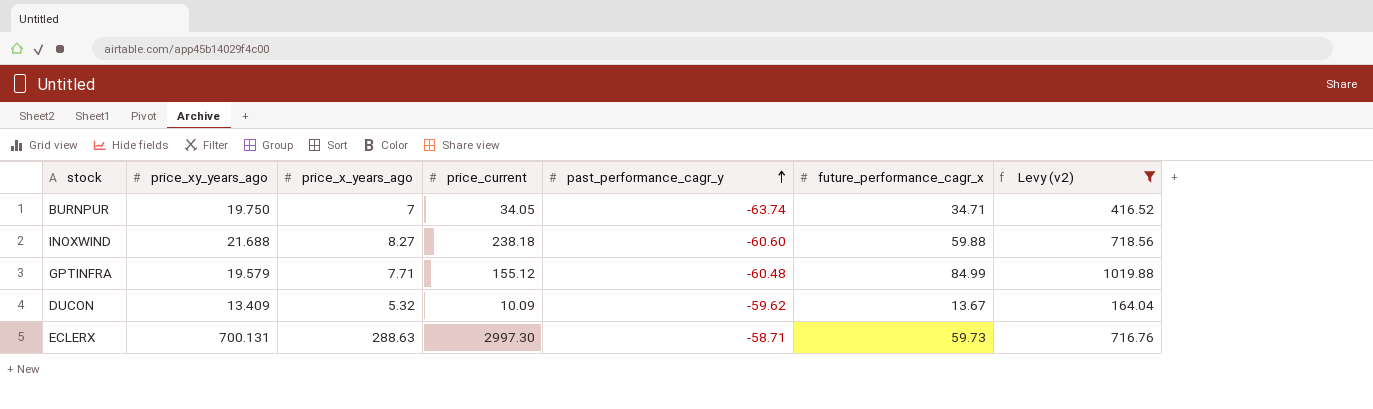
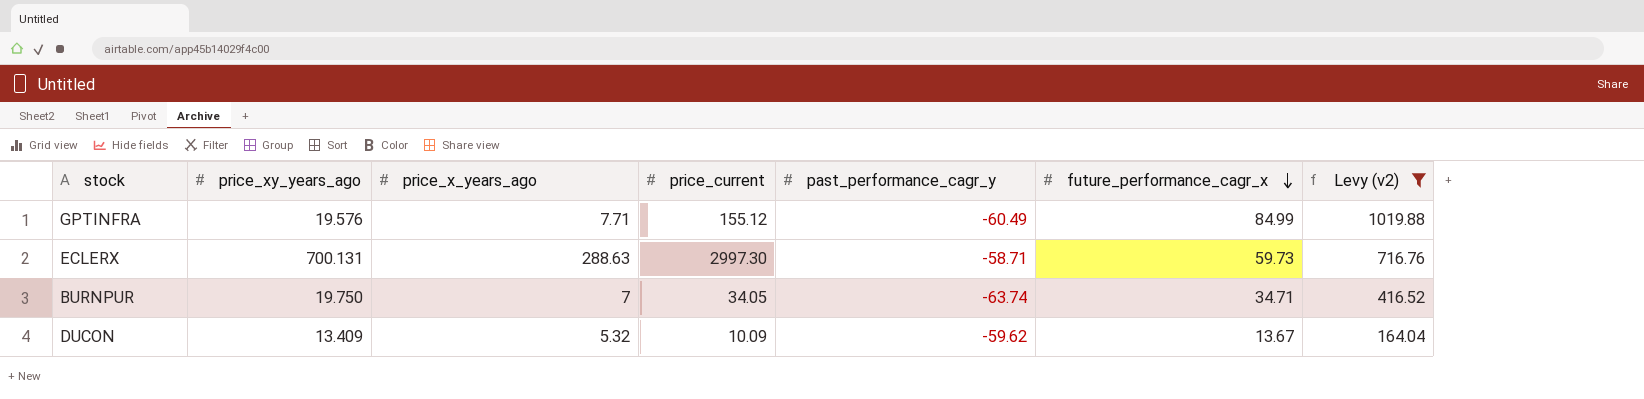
row order: past_performance_cagr_y ascending -> future_performance_cagr_x descending
row INOXWIND: 21.688 | 8.27 | 238.18 | -60.60 | 59.88 | 718.56 -> none
GPTINFRA | price_xy_years_ago: 19.579 -> 19.576
GPTINFRA | past_performance_cagr_y: -60.48 -> -60.49

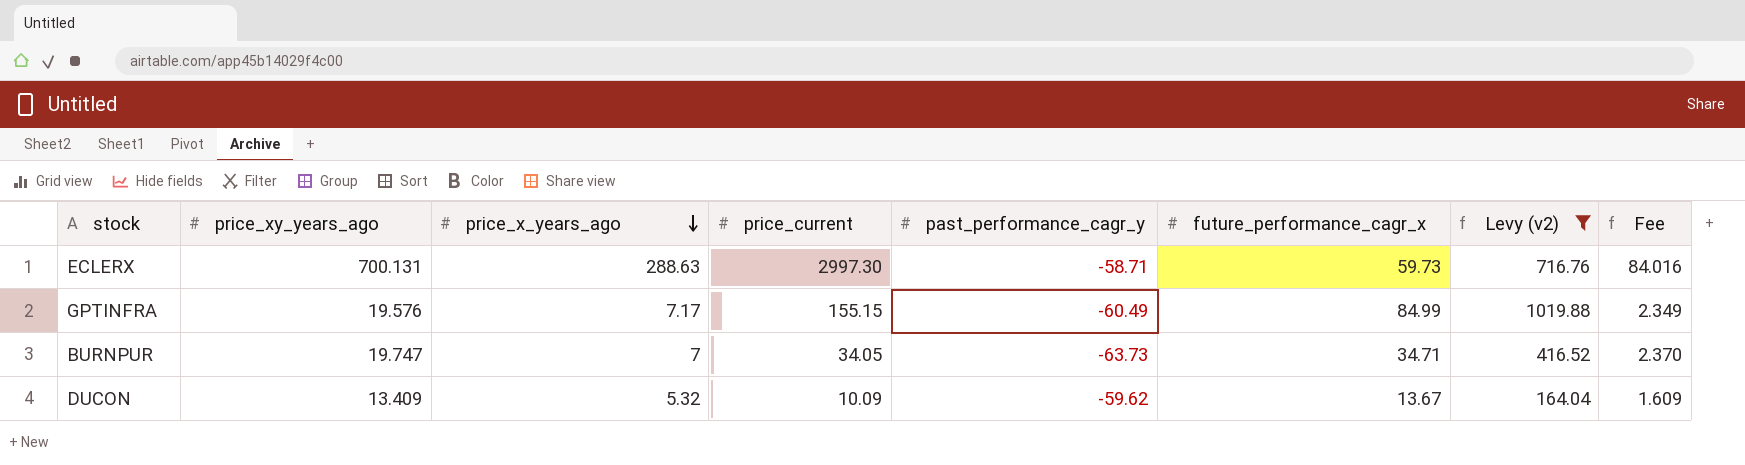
row order: future_performance_cagr_x descending -> price_x_years_ago descending
column Fee | formula: none -> [price_xy_years_ago] * 0.12
GPTINFRA | price_x_years_ago: 7.71 -> 7.17
GPTINFRA | price_current: 155.12 -> 155.15
BURNPUR | price_xy_years_ago: 19.750 -> 19.747
BURNPUR | past_performance_cagr_y: -63.74 -> -63.73

